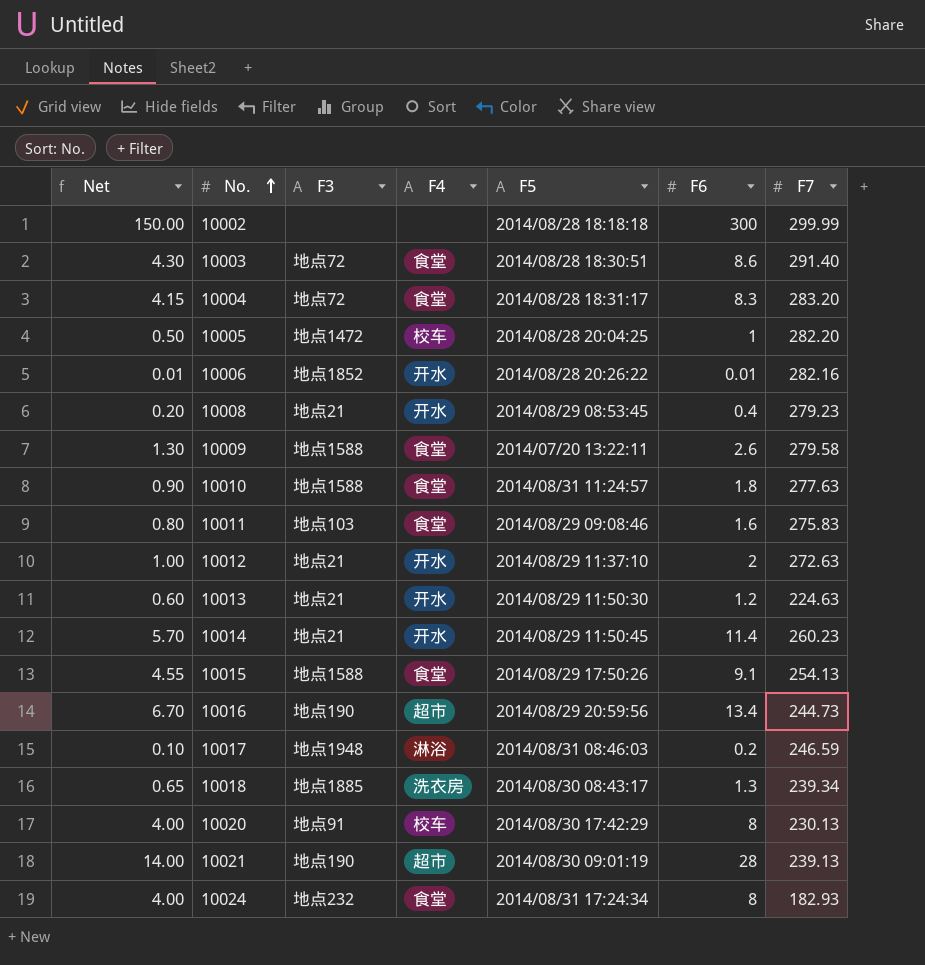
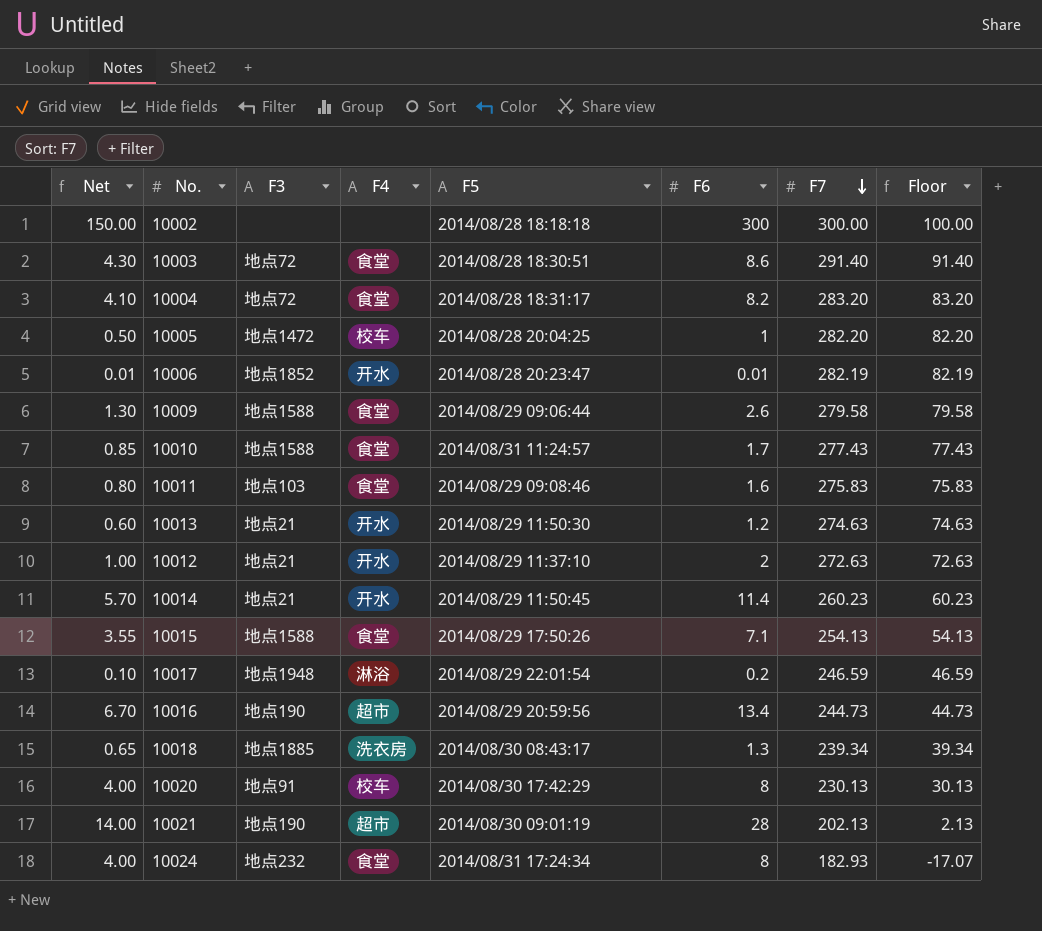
row order: No. ascending -> F7 descending
column Floor | formula: none -> [F7] - 200
row 10008: 0.20 | 地点21 | 开水 | 2014/08/29 08:53:45 | 0.4 | 279.23 -> none
10002 | F7: 299.99 -> 300.00
10004 | Net: 4.15 -> 4.10
10004 | F6: 8.3 -> 8.2
10006 | F5: 2014/08/28 20:26:22 -> 2014/08/28 20:23:47
10006 | F7: 282.16 -> 282.19
10009 | F5: 2014/07/20 13:22:11 -> 2014/08/29 09:06:44
10010 | Net: 0.90 -> 0.85
10010 | F6: 1.8 -> 1.7
10010 | F7: 277.63 -> 277.43
10013 | F7: 224.63 -> 274.63
10015 | Net: 4.55 -> 3.55
10015 | F6: 9.1 -> 7.1
10017 | F5: 2014/08/31 08:46:03 -> 2014/08/29 22:01:54
10021 | F7: 239.13 -> 202.13

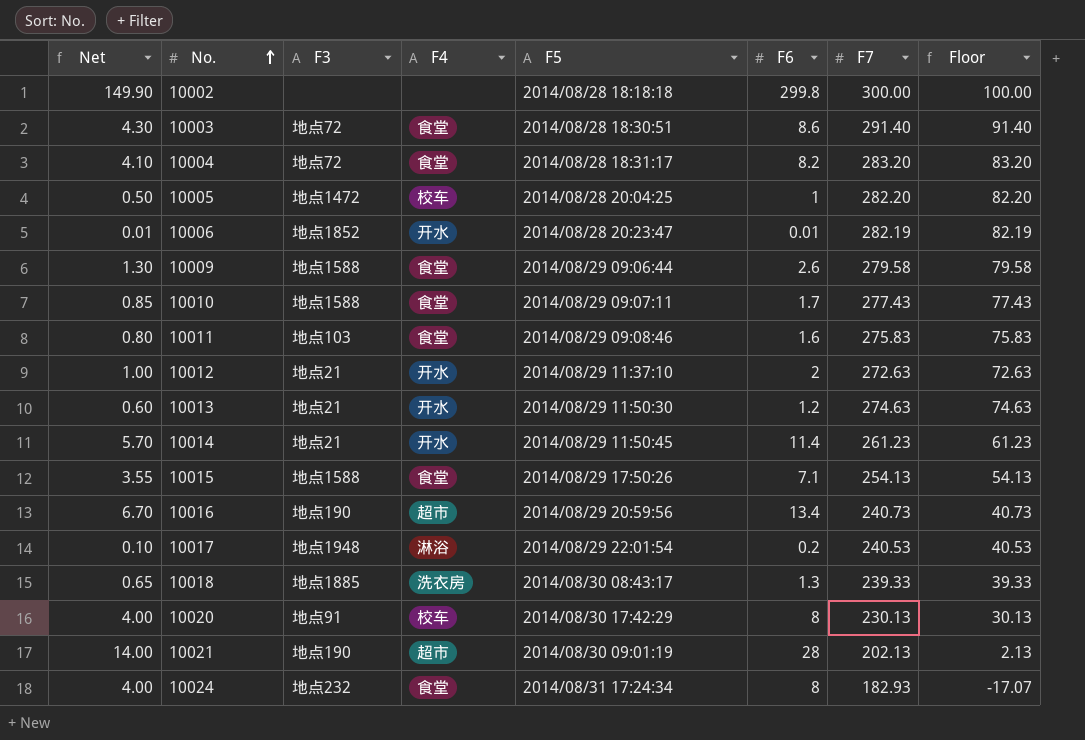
row order: F7 descending -> No. ascending
10002 | Net: 150.00 -> 149.90
10002 | F6: 300 -> 299.8
10010 | F5: 2014/08/31 11:24:57 -> 2014/08/29 09:07:11
10014 | F7: 260.23 -> 261.23
10014 | Floor: 60.23 -> 61.23
10016 | F7: 244.73 -> 240.73
10016 | Floor: 44.73 -> 40.73
10017 | F7: 246.59 -> 240.53
10017 | Floor: 46.59 -> 40.53
10018 | F7: 239.34 -> 239.33
10018 | Floor: 39.34 -> 39.33

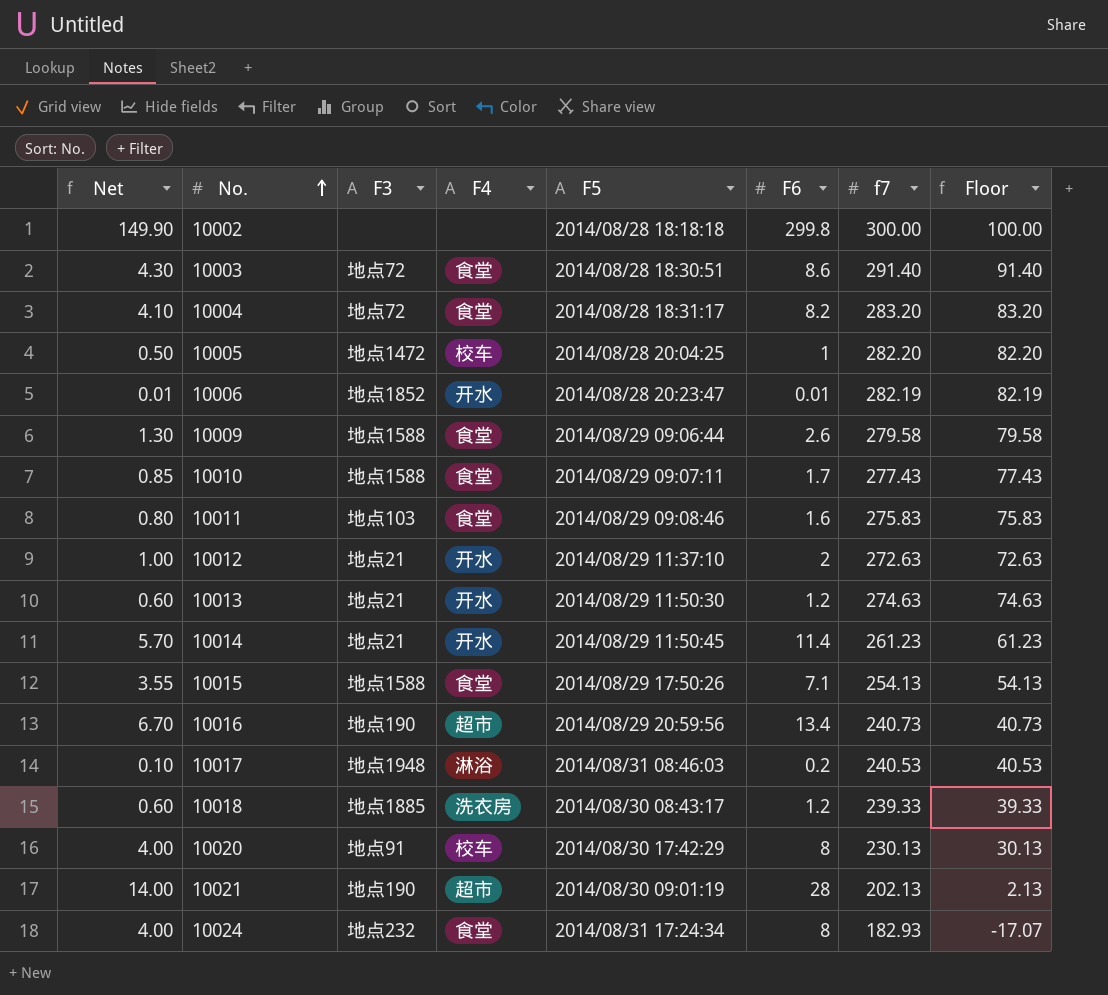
column name: F7 -> f7
10017 | F5: 2014/08/29 22:01:54 -> 2014/08/31 08:46:03
10018 | Net: 0.65 -> 0.60
10018 | F6: 1.3 -> 1.2

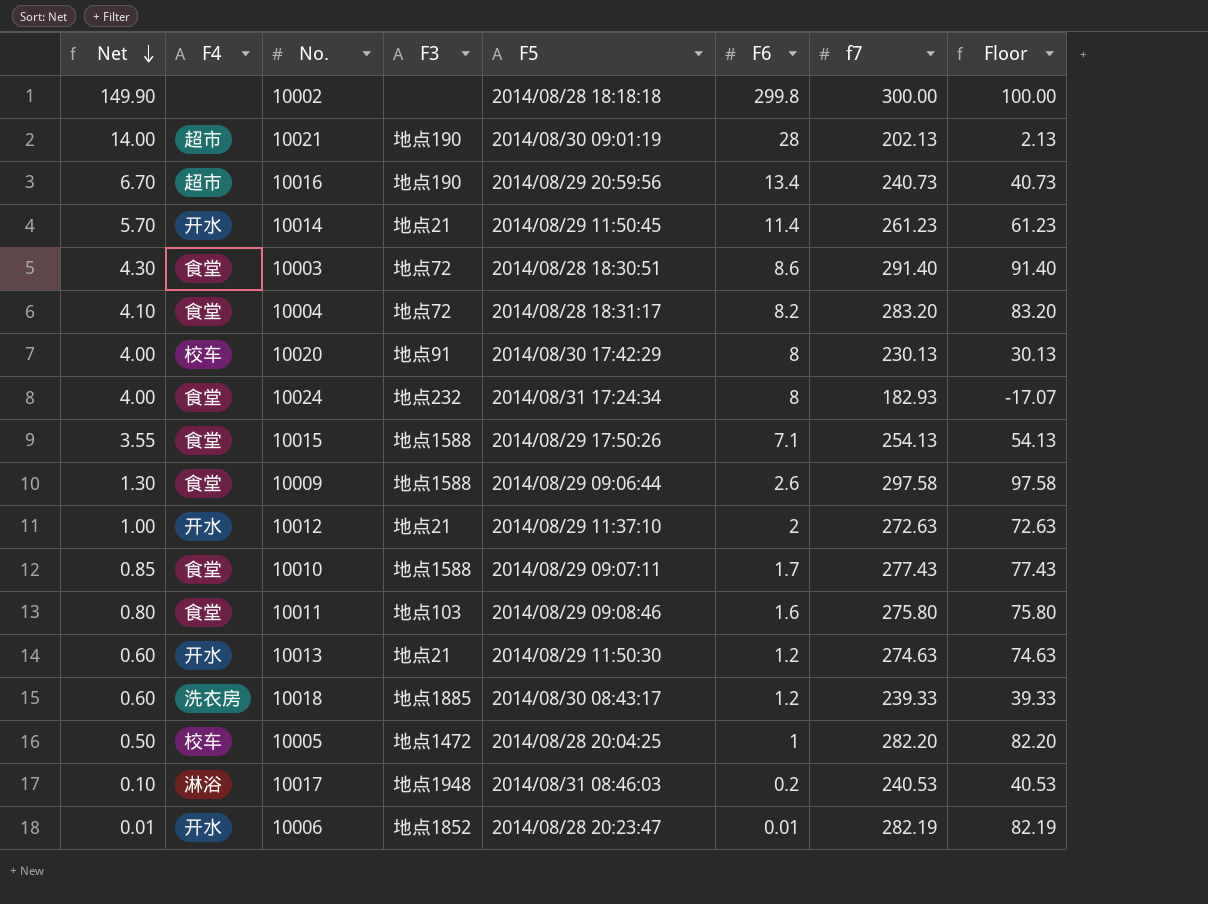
row order: No. ascending -> Net descending
column F4 | position: 4 -> 2
10009 | f7: 279.58 -> 297.58
10009 | Floor: 79.58 -> 97.58
10011 | f7: 275.83 -> 275.80
10011 | Floor: 75.83 -> 75.80

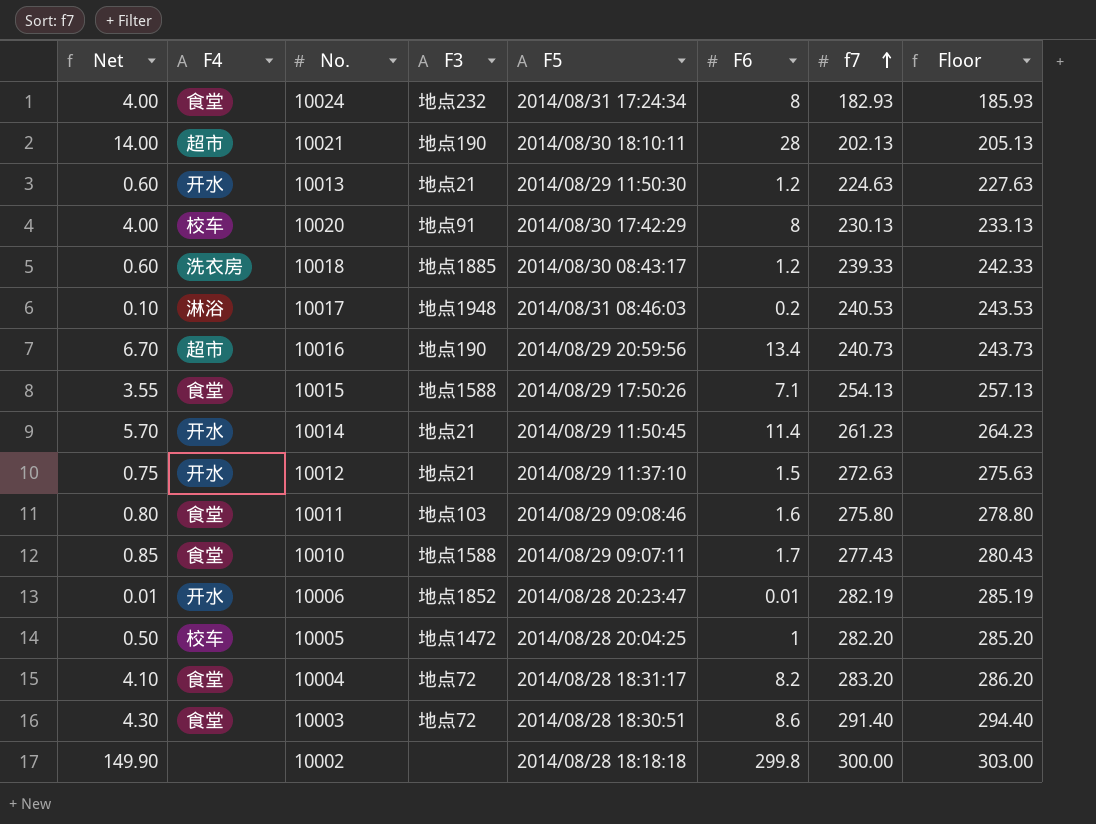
row order: Net descending -> f7 ascending
column Floor | formula: [f7] - 200 -> [f7] + 3
row 10009: 1.30 | 食堂 | 地点1588 | 2014/08/29 09:06:44 | 2.6 | 297.58 | 97.58 -> none
10021 | F5: 2014/08/30 09:01:19 -> 2014/08/30 18:10:11
10013 | f7: 274.63 -> 224.63
10012 | Net: 1.00 -> 0.75
10012 | F6: 2 -> 1.5

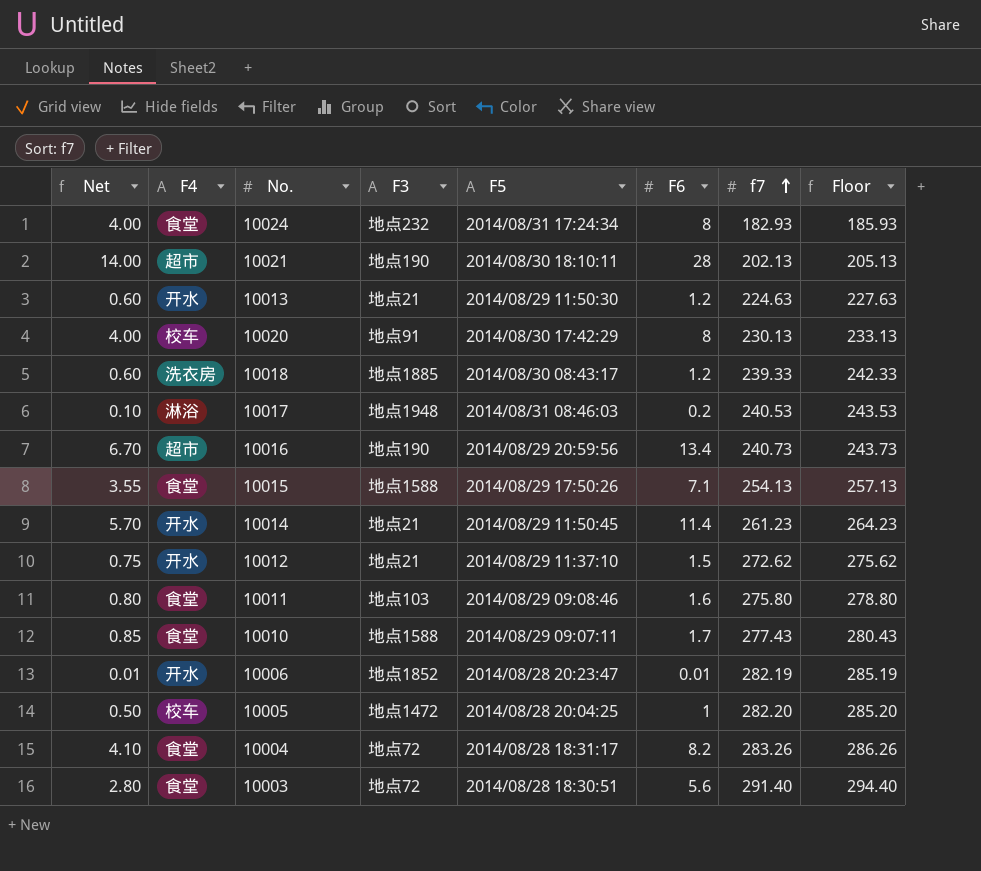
row 10002: 149.90 | none | none | 2014/08/28 18:18:18 | 299.8 | 300.00 | 303.00 -> none
10012 | f7: 272.63 -> 272.62
10012 | Floor: 275.63 -> 275.62
10004 | f7: 283.20 -> 283.26
10004 | Floor: 286.20 -> 286.26
10003 | Net: 4.30 -> 2.80
10003 | F6: 8.6 -> 5.6

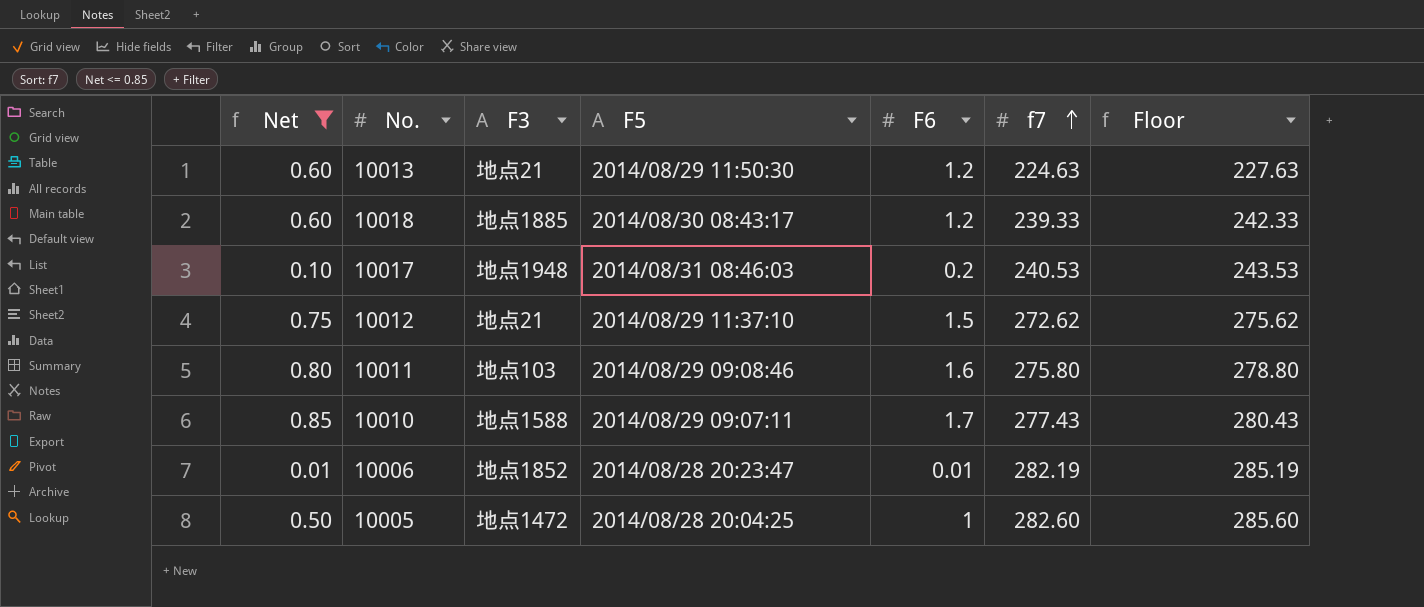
filter: none -> Net <= 0.85
column F4 | position: 2 -> none
10005 | f7: 282.20 -> 282.60
10005 | Floor: 285.20 -> 285.60

